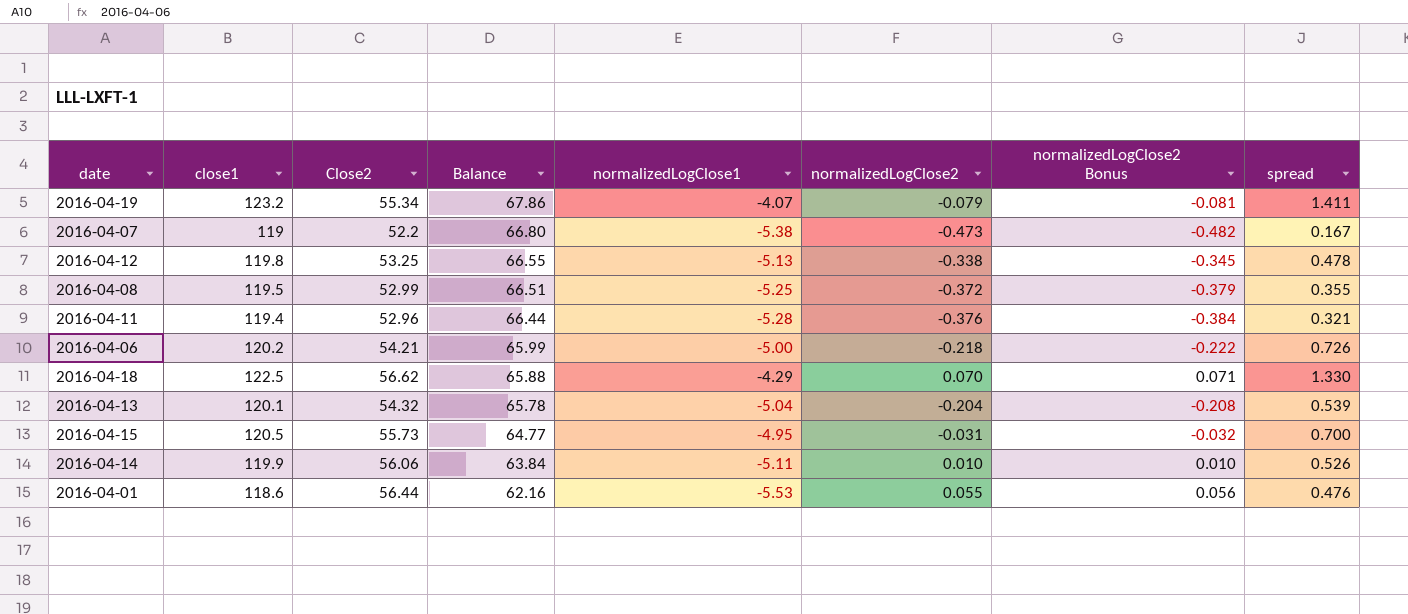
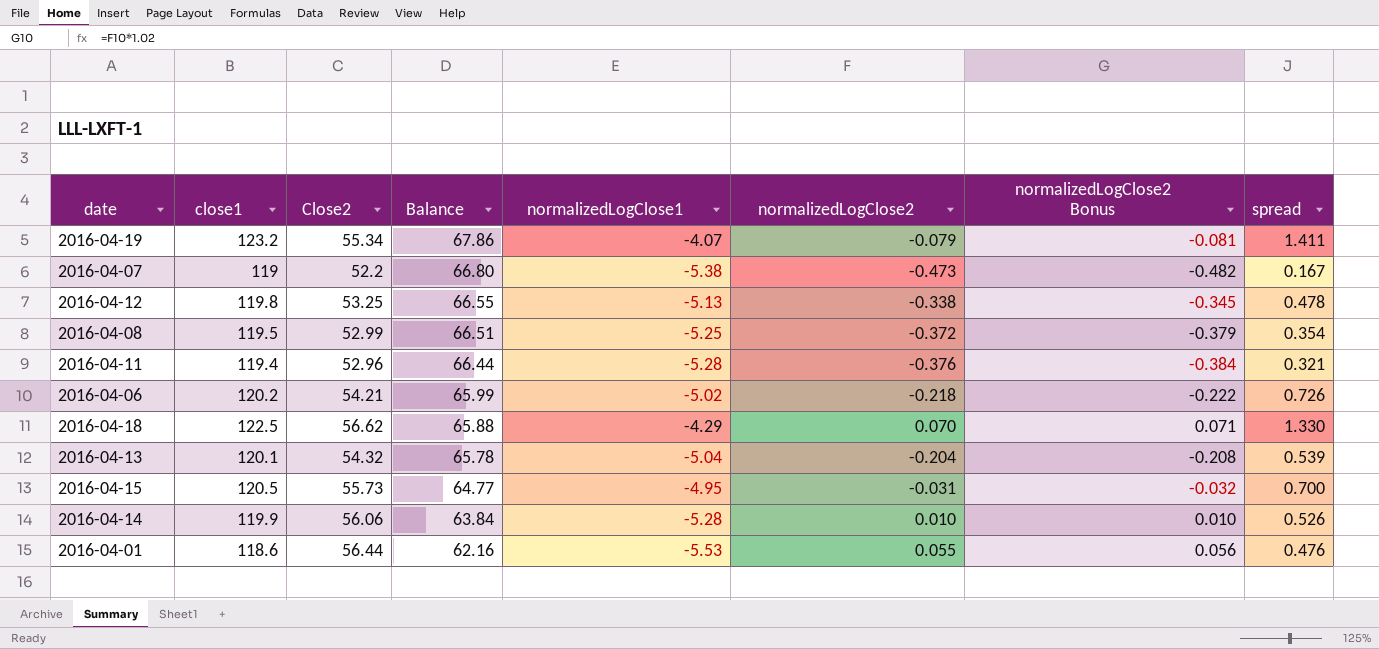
2016-04-08 | spread: 0.355 -> 0.354
2016-04-06 | normalizedLogClose1: -5.00 -> -5.02
2016-04-14 | normalizedLogClose1: -5.11 -> -5.28

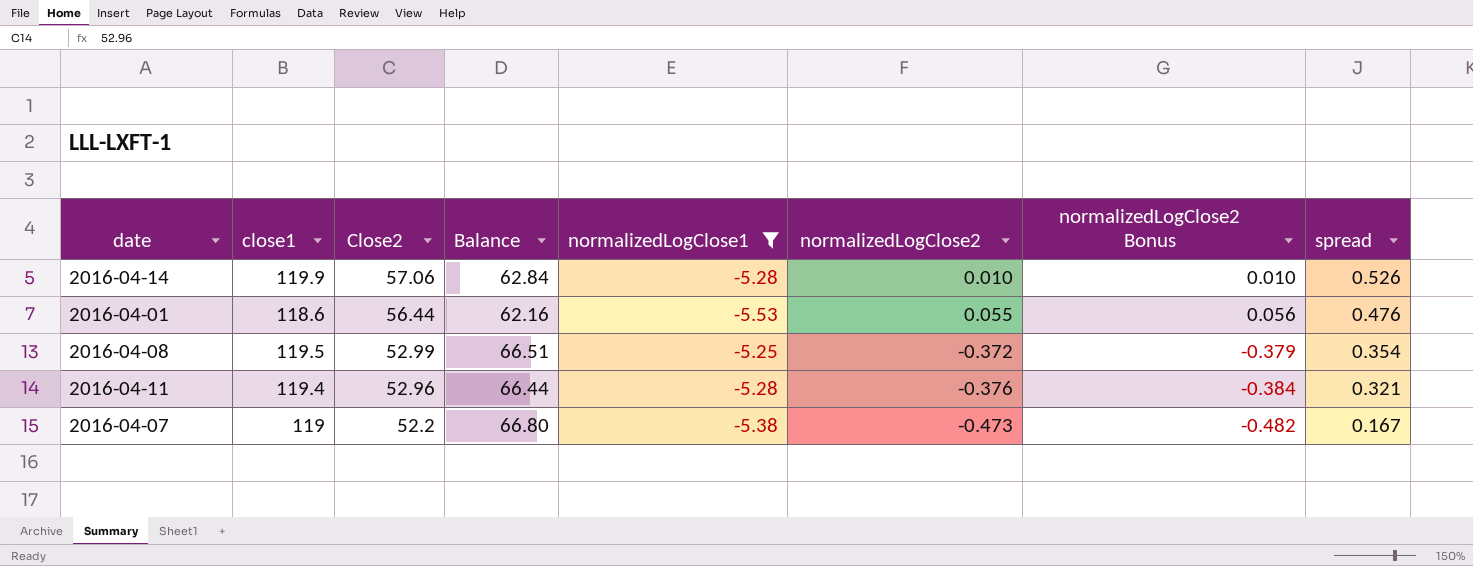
filter: none -> normalizedLogClose1 <= -5.25
row order: Balance descending -> Close2 descending
2016-04-14 | Close2: 56.06 -> 57.06
2016-04-14 | Balance: 63.84 -> 62.84

